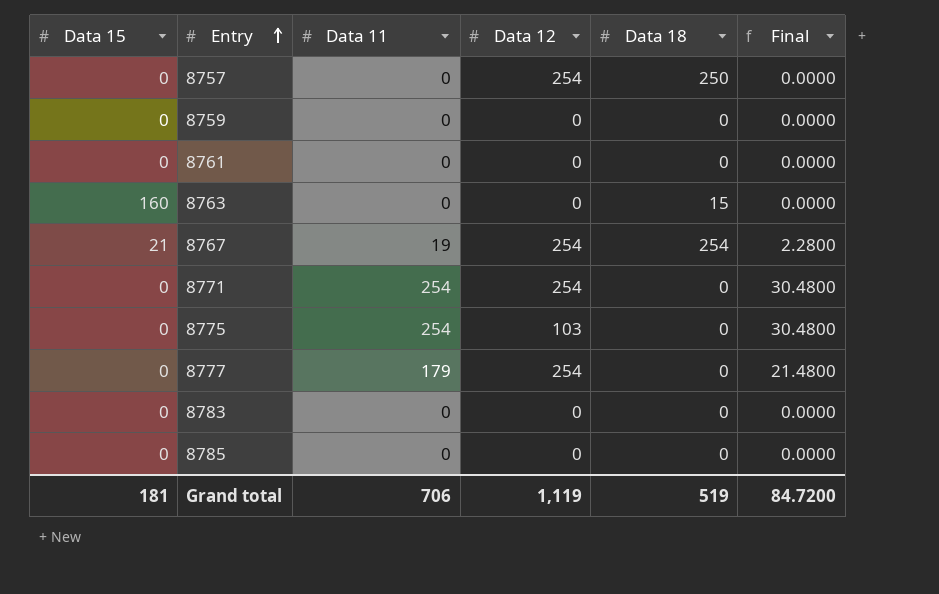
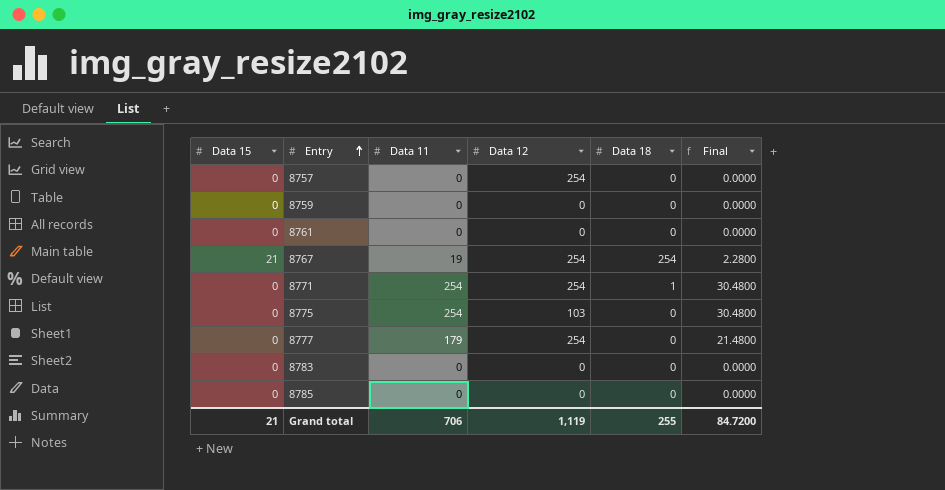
row 8763: 160 | 0 | 0 | 15 | 0.0000 -> none
8757 | Data 18: 250 -> 0
8771 | Data 18: 0 -> 1
Grand total | Data 15: 181 -> 21
Grand total | Data 18: 519 -> 255

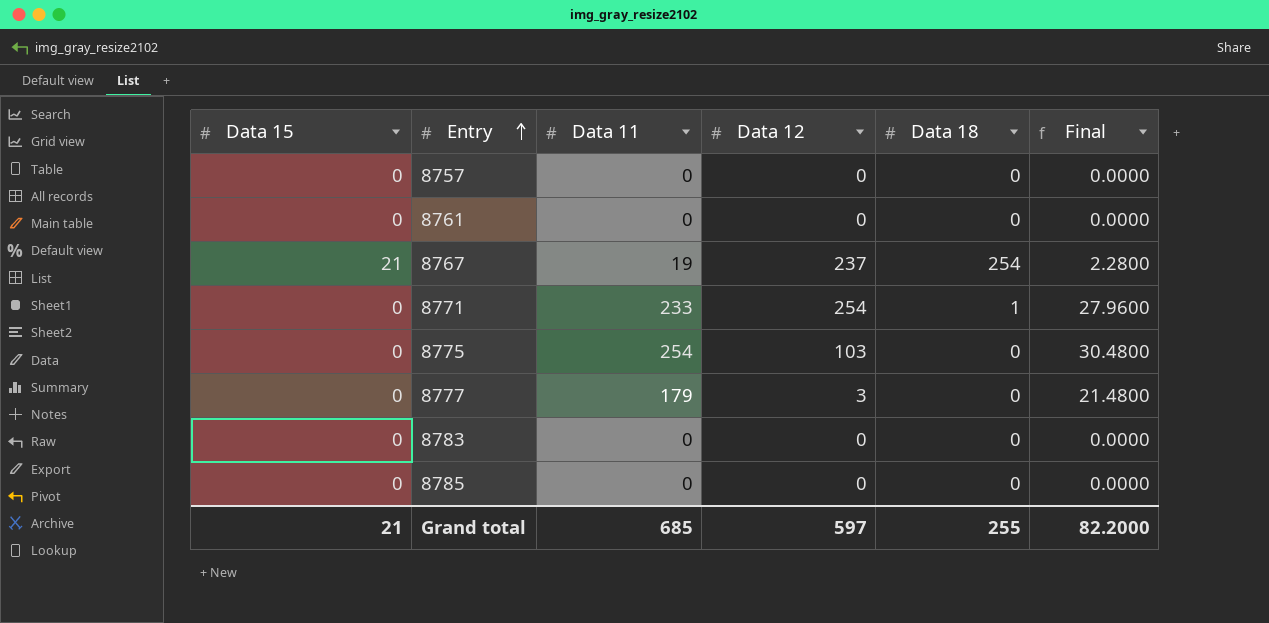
row 8759: 0 | 0 | 0 | 0 | 0.0000 -> none
8757 | Data 12: 254 -> 0
8767 | Data 12: 254 -> 237
8771 | Data 11: 254 -> 233
8771 | Final: 30.4800 -> 27.9600
8777 | Data 12: 254 -> 3
Grand total | Data 11: 706 -> 685
Grand total | Data 12: 1,119 -> 597
Grand total | Final: 84.7200 -> 82.2000

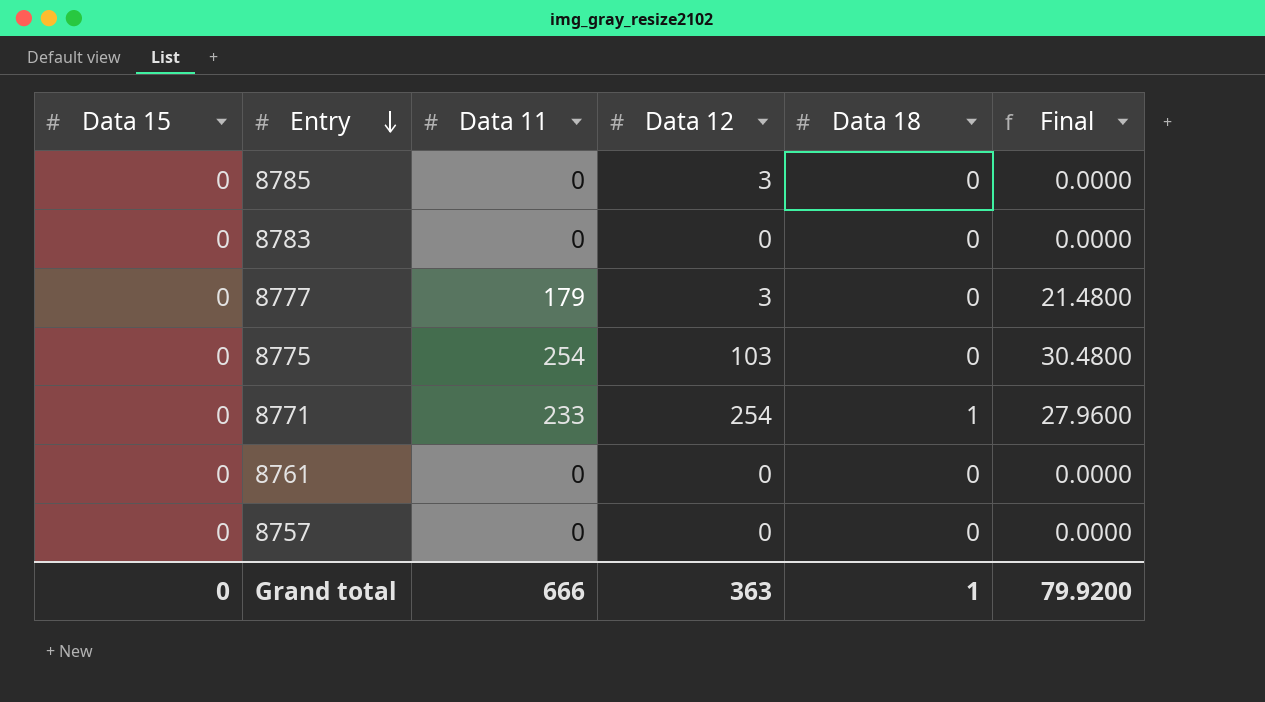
row order: Entry ascending -> Entry descending
row 8767: 21 | 19 | 237 | 254 | 2.2800 -> none
8785 | Data 12: 0 -> 3
Grand total | Data 15: 21 -> 0
Grand total | Data 11: 685 -> 666
Grand total | Data 12: 597 -> 363
Grand total | Data 18: 255 -> 1
Grand total | Final: 82.2000 -> 79.9200

